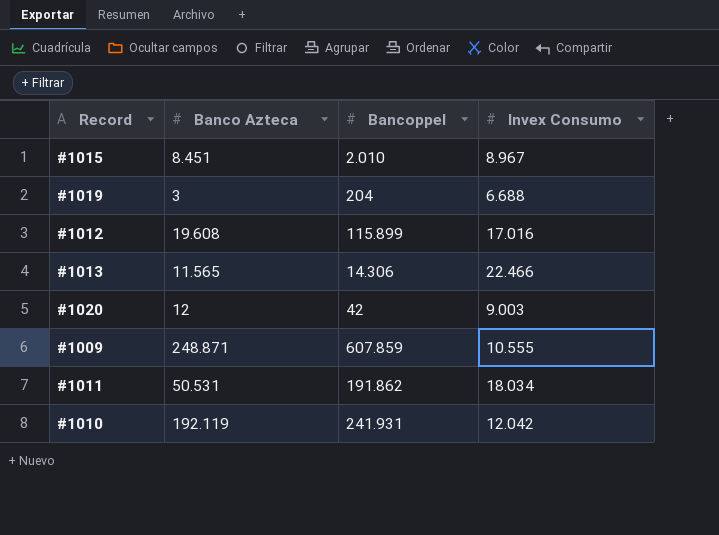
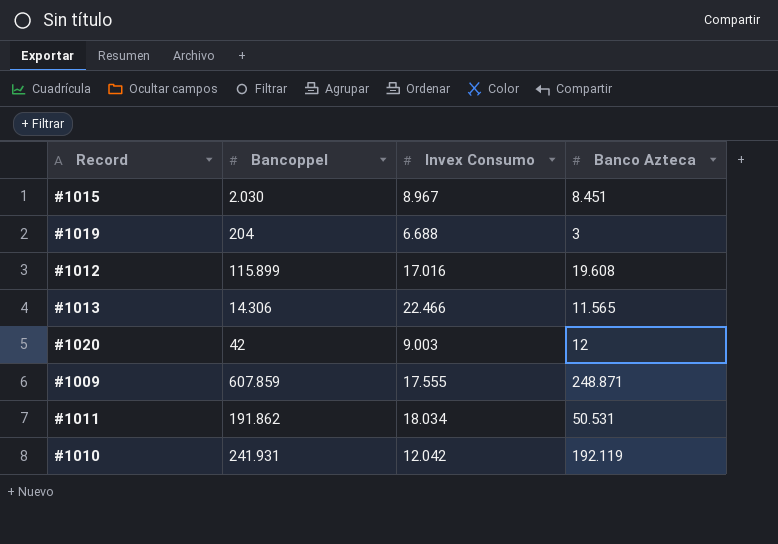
column Banco Azteca | position: 2 -> 4
#1015 | Bancoppel: 2.010 -> 2.030
#1009 | Invex Consumo: 10.555 -> 17.555

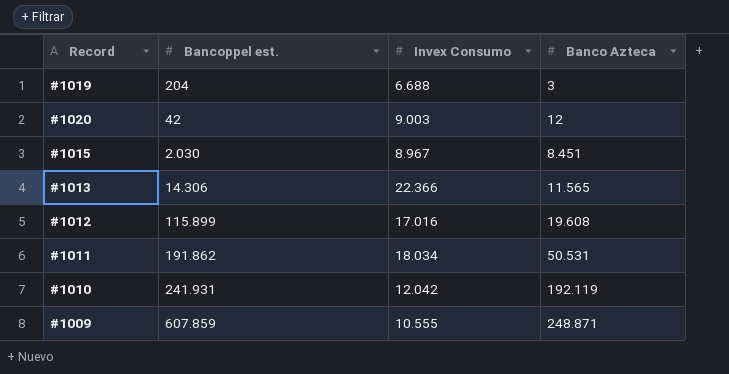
row order: none -> Banco Azteca ascending
column name: Bancoppel -> Bancoppel est.
#1013 | Invex Consumo: 22.466 -> 22.366
#1009 | Invex Consumo: 17.555 -> 10.555

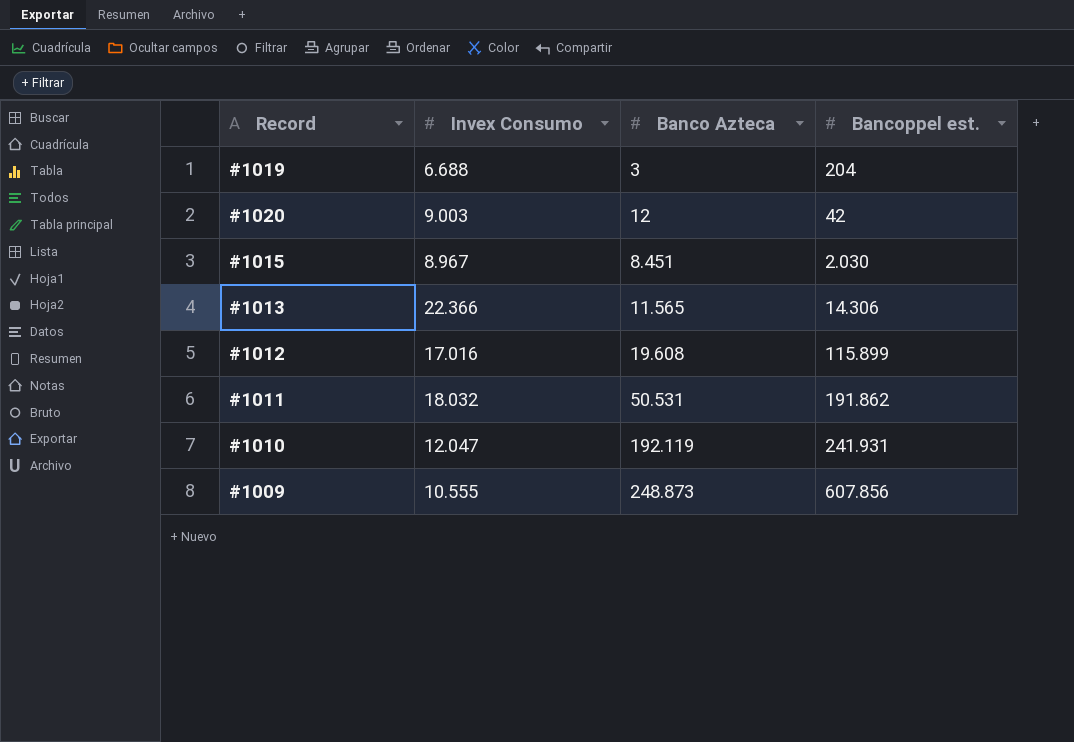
column Bancoppel est. | position: 2 -> 4
#1011 | Invex Consumo: 18.034 -> 18.032
#1010 | Invex Consumo: 12.042 -> 12.047
#1009 | Banco Azteca: 248.871 -> 248.873
#1009 | Bancoppel est.: 607.859 -> 607.856

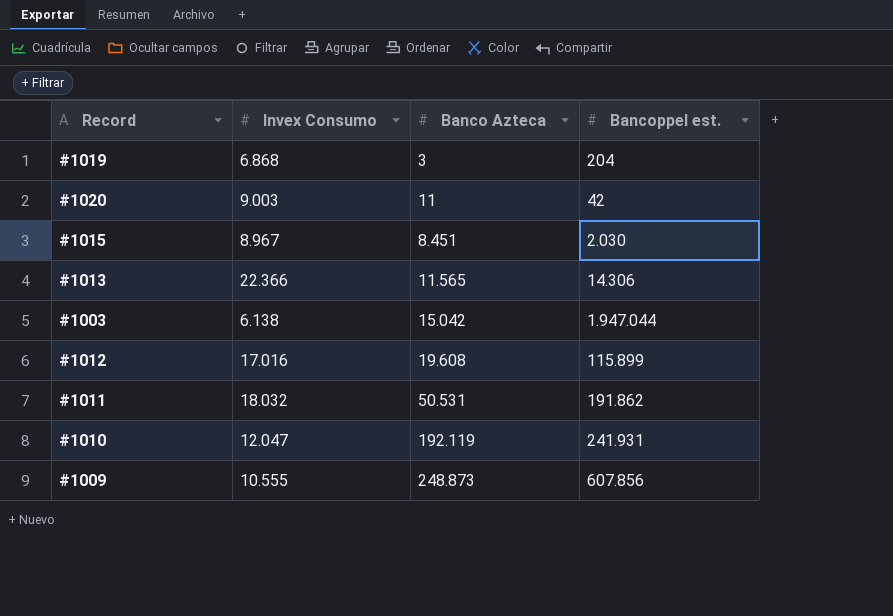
#1019 | Invex Consumo: 6.688 -> 6.868
#1020 | Banco Azteca: 12 -> 11
row #1003: none -> 6.138 | 15.042 | 1.947.044

